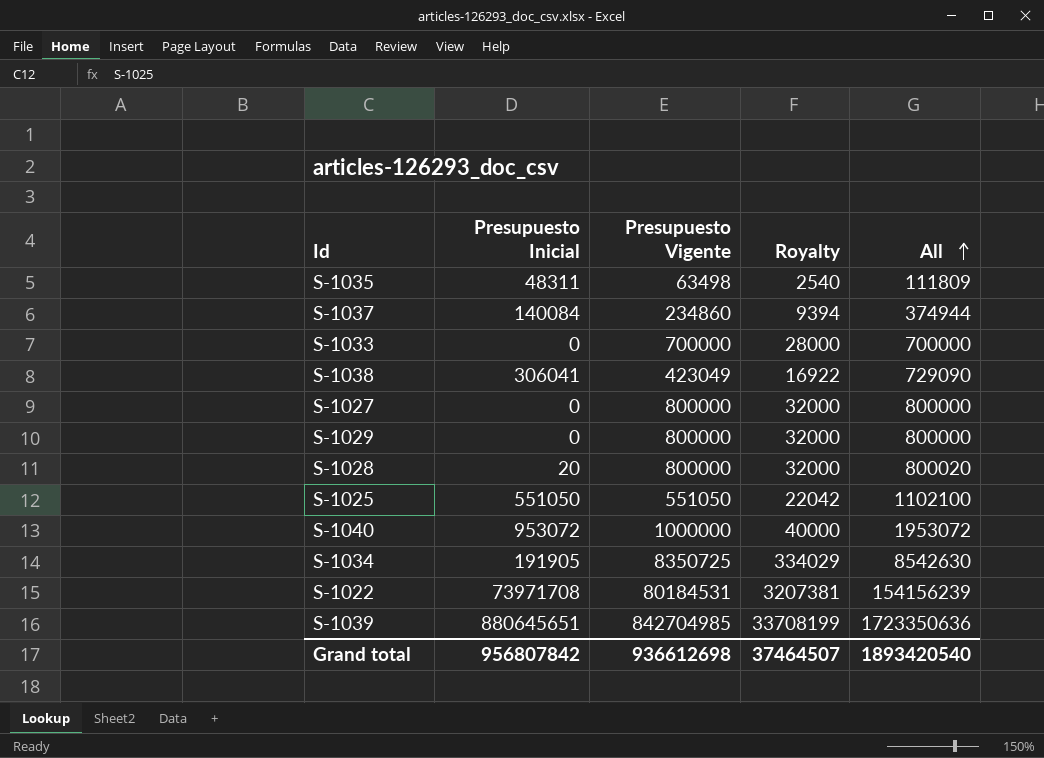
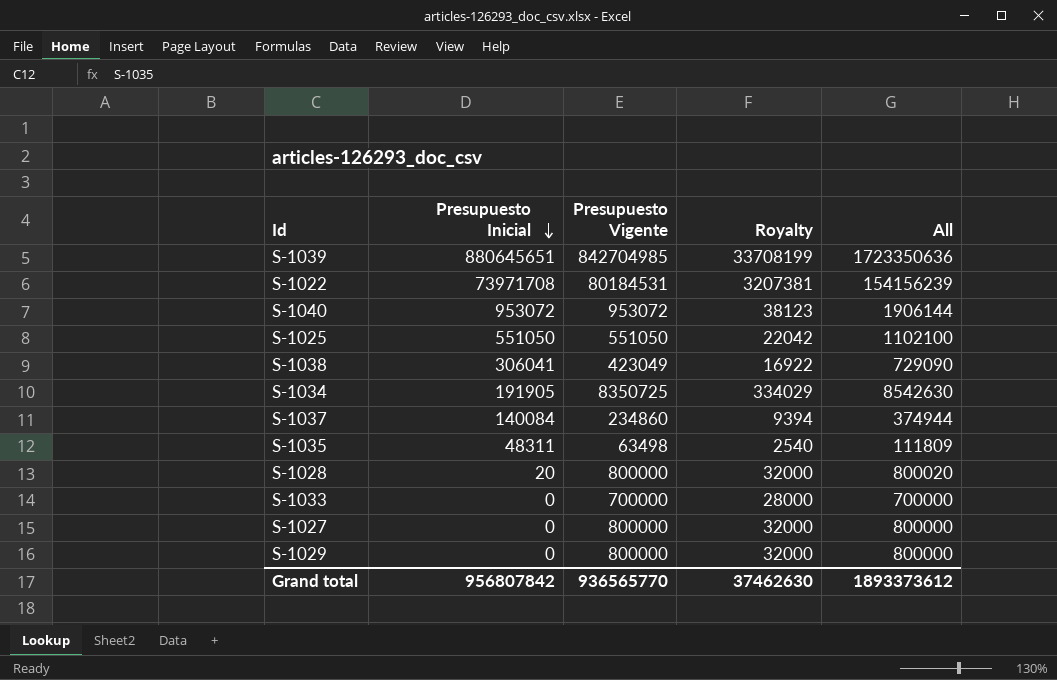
row order: All ascending -> Presupuesto Inicial descending
S-1040 | Presupuesto Vigente: 1000000 -> 953072
S-1040 | Royalty: 40000 -> 38123
S-1040 | All: 1953072 -> 1906144
Grand total | Presupuesto Vigente: 936612698 -> 936565770
Grand total | Royalty: 37464507 -> 37462630
Grand total | All: 1893420540 -> 1893373612

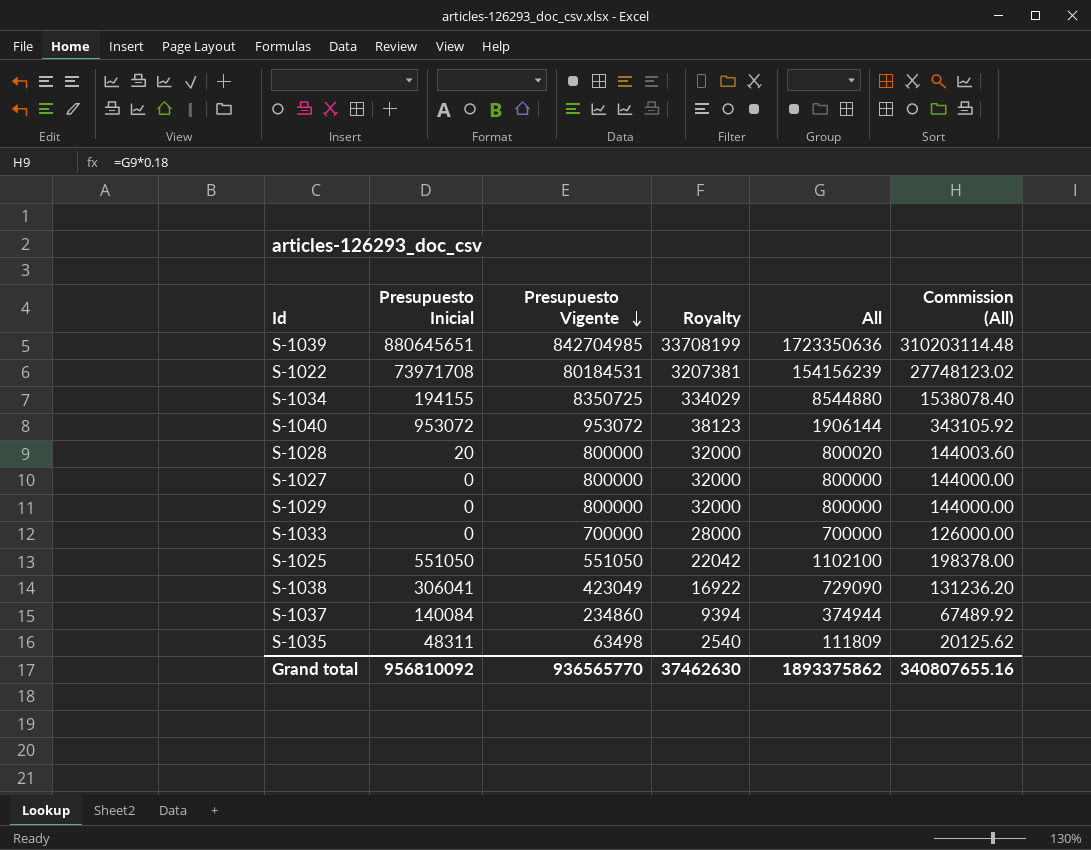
row order: Presupuesto Inicial descending -> Presupuesto Vigente descending
column Commission (All) | formula: none -> [All] * 0.18
S-1034 | Presupuesto Inicial: 191905 -> 194155
S-1034 | All: 8542630 -> 8544880
Grand total | Presupuesto Inicial: 956807842 -> 956810092
Grand total | All: 1893373612 -> 1893375862

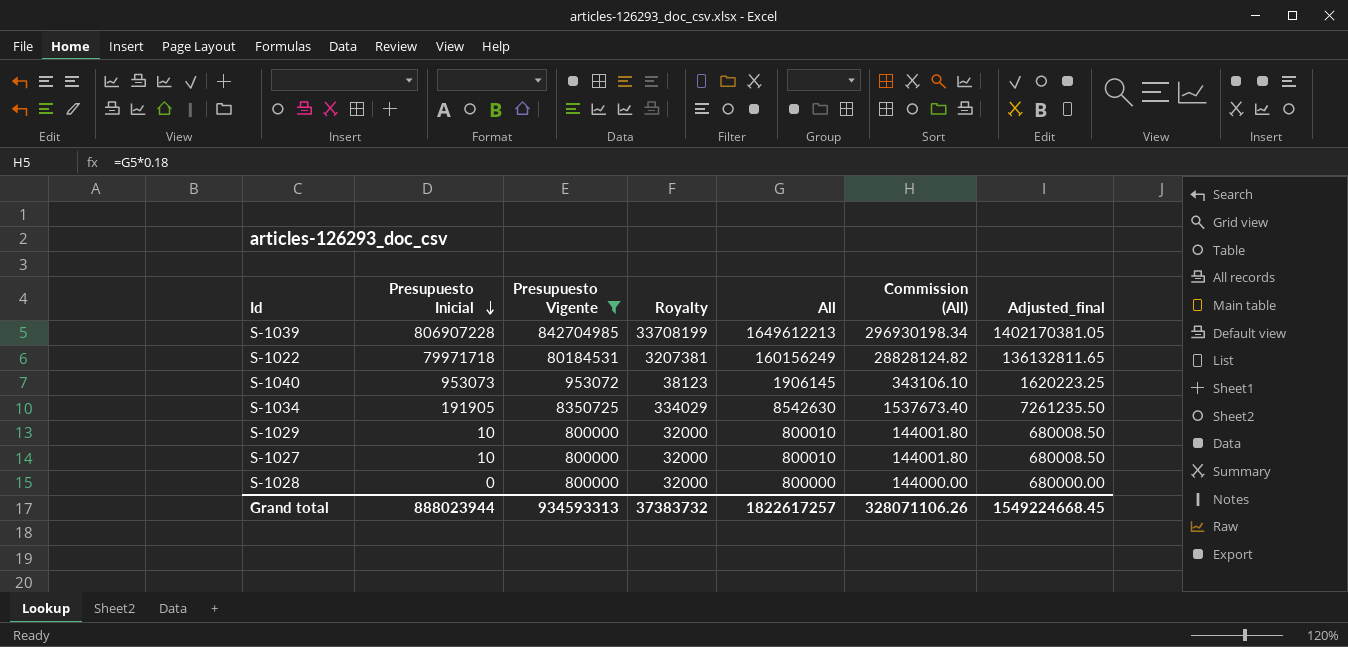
filter: none -> Presupuesto Vigente >= 800000
row order: Presupuesto Vigente descending -> Presupuesto Inicial descending
column Adjusted_final | formula: none -> [All] * 0.85
S-1039 | Presupuesto Inicial: 880645651 -> 806907228
S-1039 | All: 1723350636 -> 1649612213
S-1039 | Commission (All): 310203114.48 -> 296930198.34
S-1022 | Presupuesto Inicial: 73971708 -> 79971718
S-1022 | All: 154156239 -> 160156249
S-1022 | Commission (All): 27748123.02 -> 28828124.82
S-1040 | Presupuesto Inicial: 953072 -> 953073
S-1040 | All: 1906144 -> 1906145
S-1040 | Commission (All): 343105.92 -> 343106.10
S-1034 | Presupuesto Inicial: 194155 -> 191905
S-1034 | All: 8544880 -> 8542630
S-1034 | Commission (All): 1538078.40 -> 1537673.40
S-1029 | Presupuesto Inicial: 0 -> 10
S-1029 | All: 800000 -> 800010
S-1029 | Commission (All): 144000.00 -> 144001.80
S-1027 | Presupuesto Inicial: 0 -> 10
S-1027 | All: 800000 -> 800010
S-1027 | Commission (All): 144000.00 -> 144001.80
S-1028 | Presupuesto Inicial: 20 -> 0
S-1028 | All: 800020 -> 800000
S-1028 | Commission (All): 144003.60 -> 144000.00
Grand total | Presupuesto Inicial: 956810092 -> 888023944
Grand total | Presupuesto Vigente: 936565770 -> 934593313
Grand total | Royalty: 37462630 -> 37383732
Grand total | All: 1893375862 -> 1822617257
Grand total | Commission (All): 340807655.16 -> 328071106.26

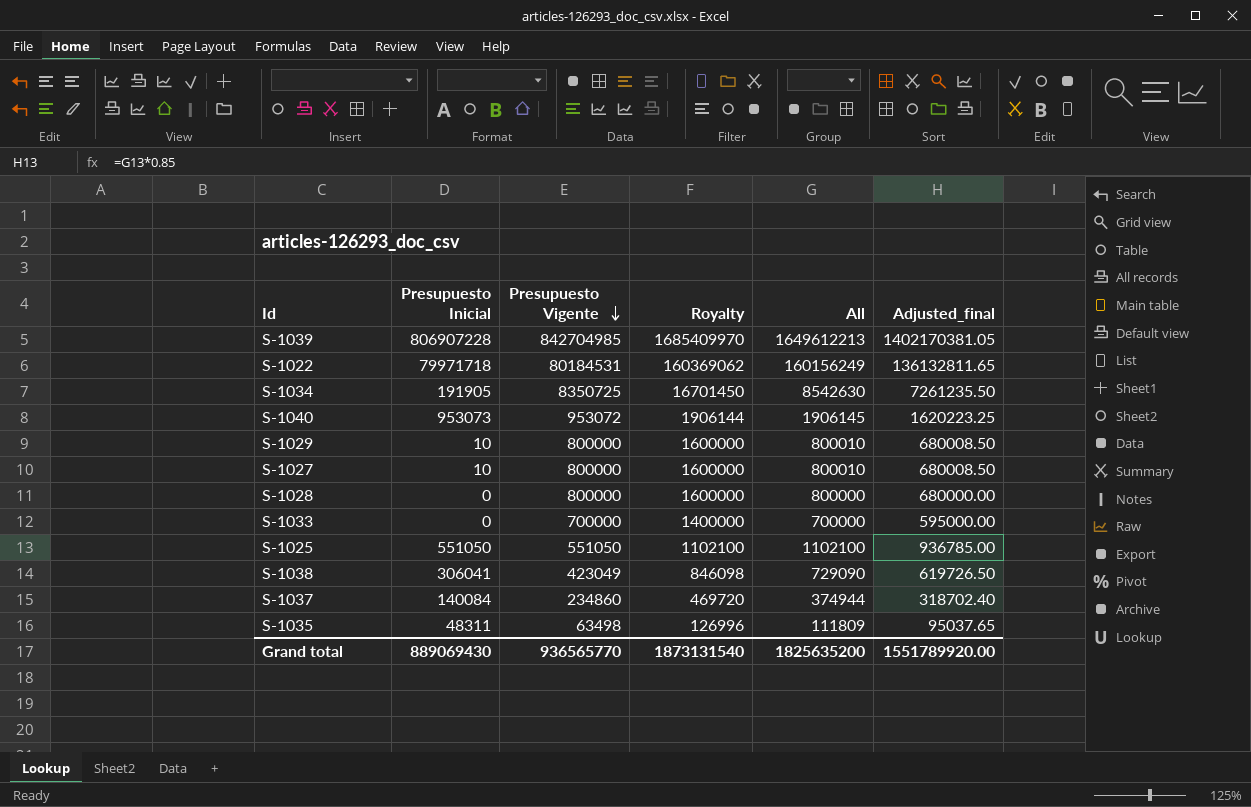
filter: Presupuesto Vigente >= 800000 -> none
row order: Presupuesto Inicial descending -> Presupuesto Vigente descending
column Commission (All) | formula: [All] * 0.18 -> none
column Royalty | formula: [Presupuesto Vigente] * 0.04 -> [Presupuesto Vigente] * 2
Grand total | Presupuesto Inicial: 888023944 -> 889069430
Grand total | Presupuesto Vigente: 934593313 -> 936565770
Grand total | Royalty: 37383732 -> 1873131540
Grand total | All: 1822617257 -> 1825635200
Grand total | Adjusted_final: 1549224668.45 -> 1551789920.00

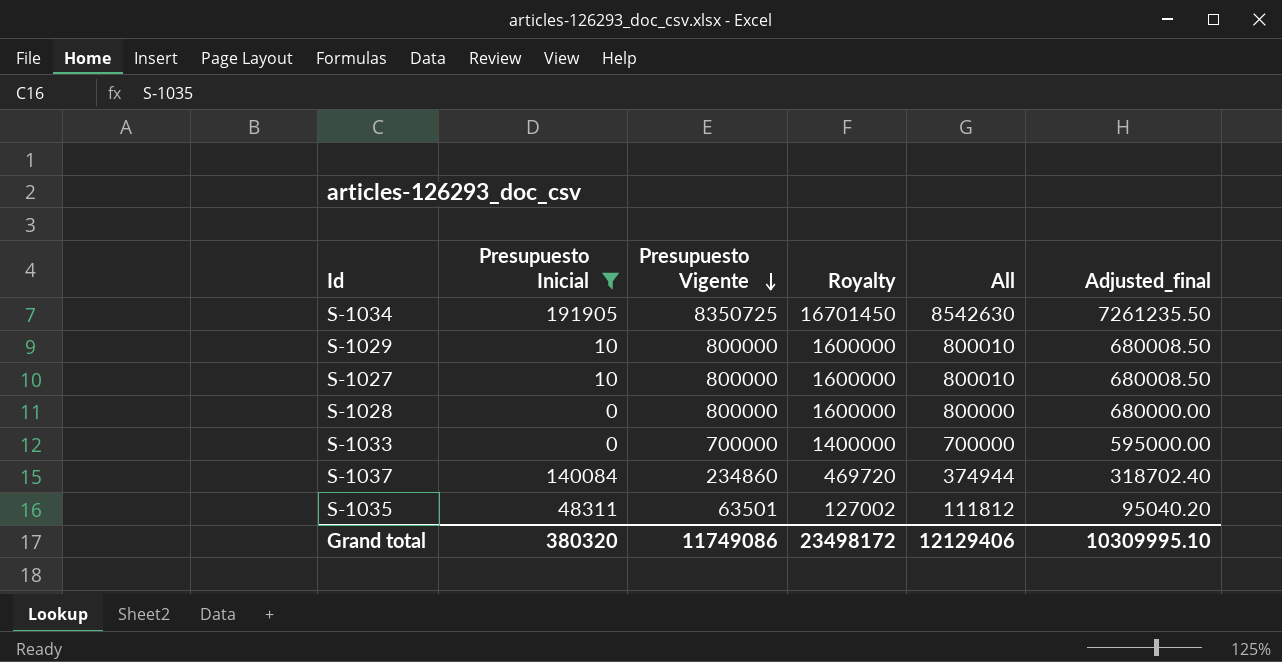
filter: none -> Presupuesto Inicial <= 191905
S-1035 | Presupuesto Vigente: 63498 -> 63501
S-1035 | Royalty: 126996 -> 127002
S-1035 | All: 111809 -> 111812
S-1035 | Adjusted_final: 95037.65 -> 95040.20
Grand total | Presupuesto Inicial: 889069430 -> 380320
Grand total | Presupuesto Vigente: 936565770 -> 11749086
Grand total | Royalty: 1873131540 -> 23498172
Grand total | All: 1825635200 -> 12129406
Grand total | Adjusted_final: 1551789920.00 -> 10309995.10

